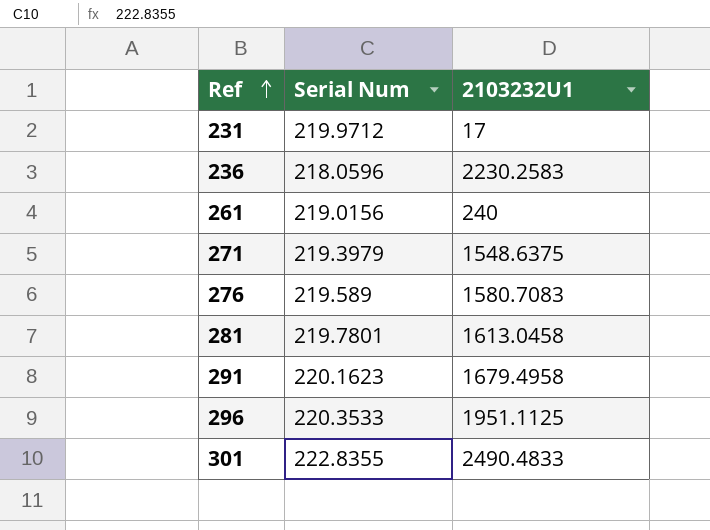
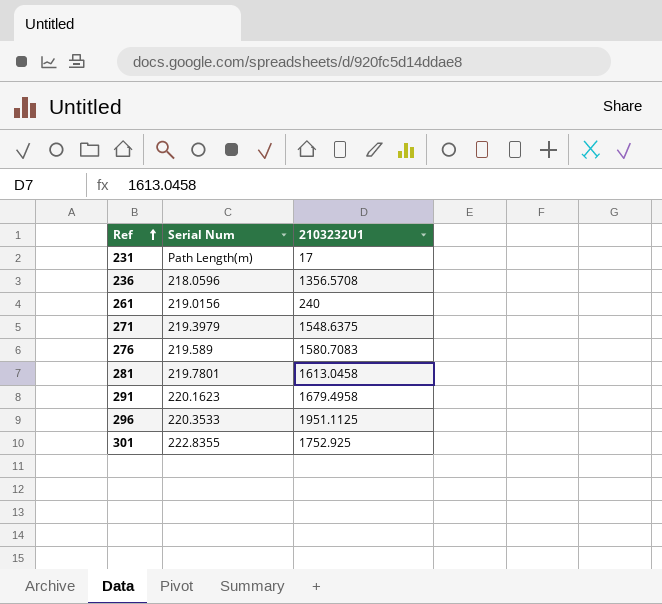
231 | Serial Num: 219.9712 -> Path Length(m)
236 | 2103232U1: 2230.2583 -> 1356.5708
301 | 2103232U1: 2490.4833 -> 1752.925

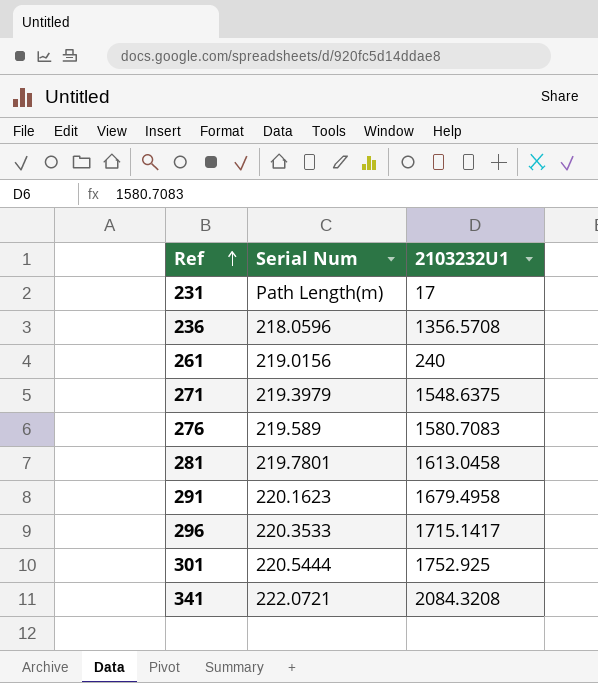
296 | 2103232U1: 1951.1125 -> 1715.1417
301 | Serial Num: 222.8355 -> 220.5444
row 341: none -> 222.0721 | 2084.3208

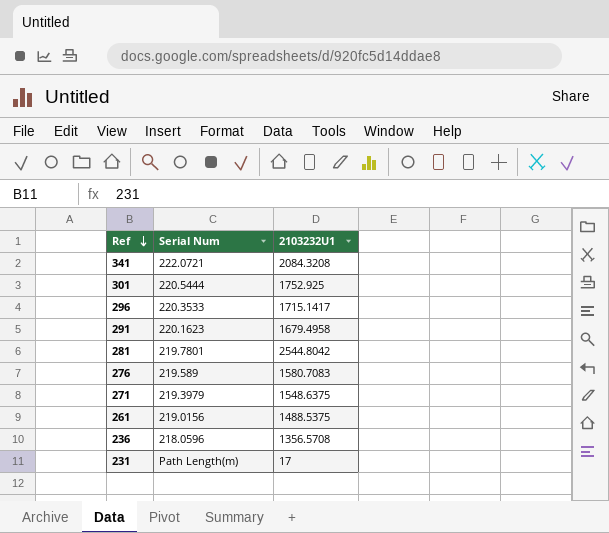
row order: Ref ascending -> Ref descending
281 | 2103232U1: 1613.0458 -> 2544.8042
261 | 2103232U1: 240 -> 1488.5375

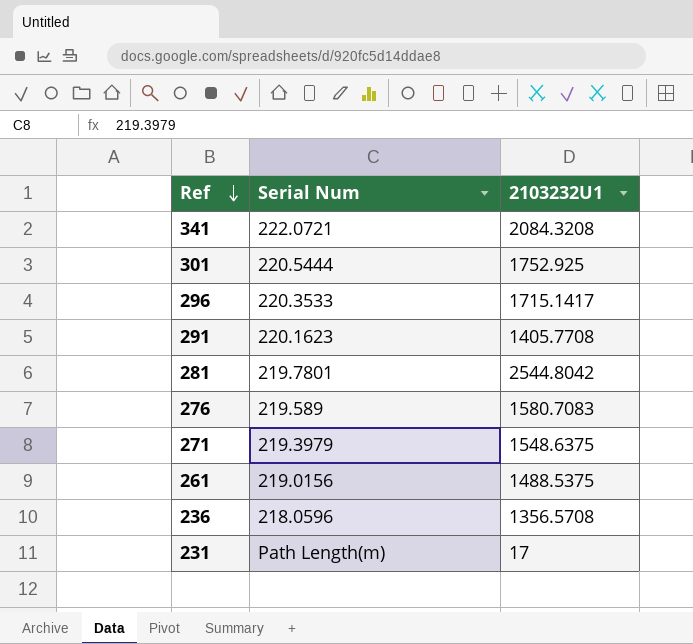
291 | 2103232U1: 1679.4958 -> 1405.7708

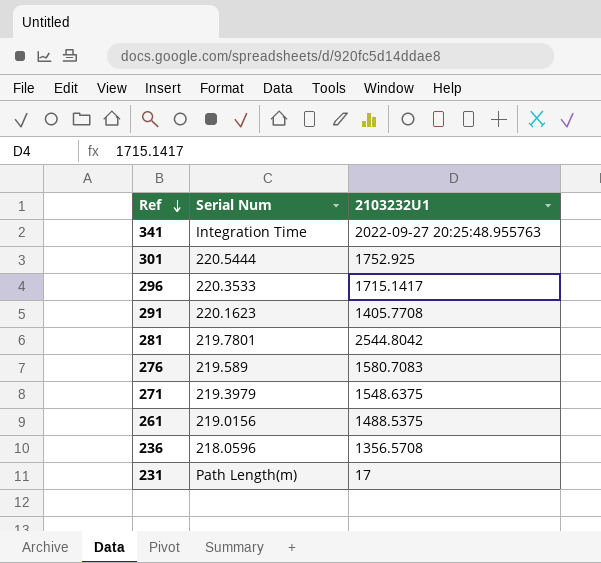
341 | Serial Num: 222.0721 -> Integration Time
341 | 2103232U1: 2084.3208 -> 2022-09-27 20:25:48.955763

